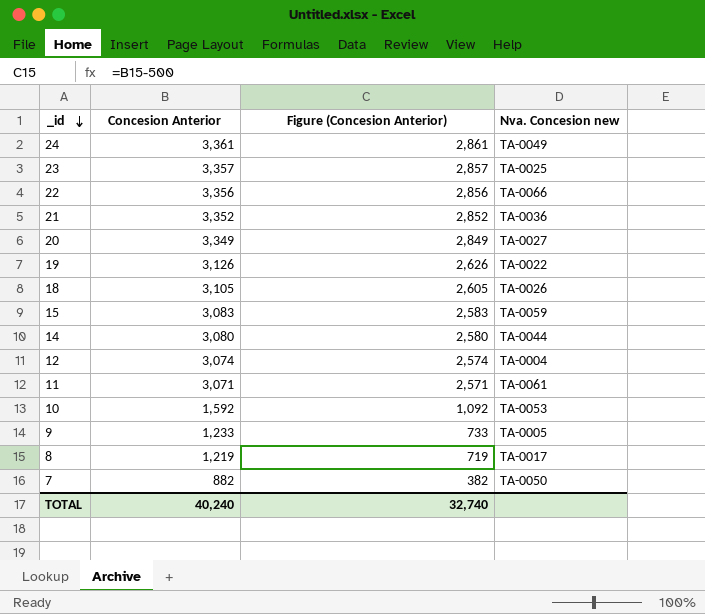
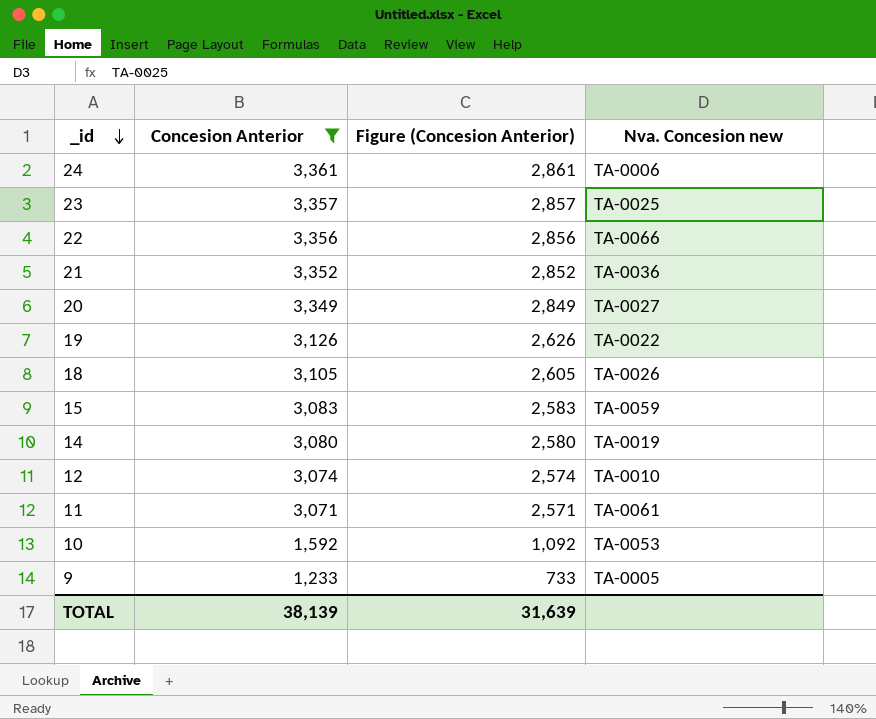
filter: none -> Concesion Anterior >= 1,233
24 | Nva. Concesion new: TA-0049 -> TA-0006
14 | Nva. Concesion new: TA-0044 -> TA-0019
12 | Nva. Concesion new: TA-0004 -> TA-0010
TOTAL | Concesion Anterior: 40,240 -> 38,139
TOTAL | Figure (Concesion Anterior): 32,740 -> 31,639

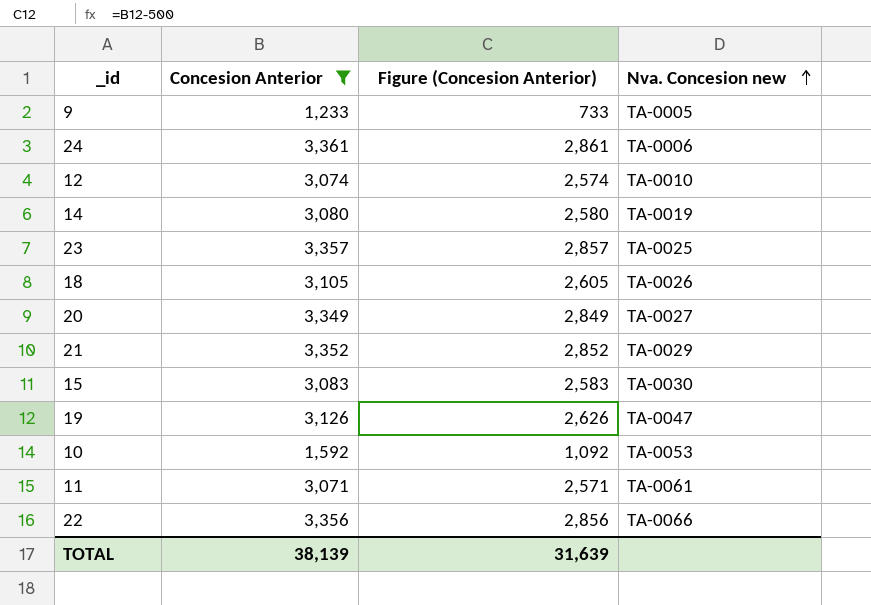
row order: _id descending -> Nva. Concesion new ascending
21 | Nva. Concesion new: TA-0036 -> TA-0029
15 | Nva. Concesion new: TA-0059 -> TA-0030
19 | Nva. Concesion new: TA-0022 -> TA-0047

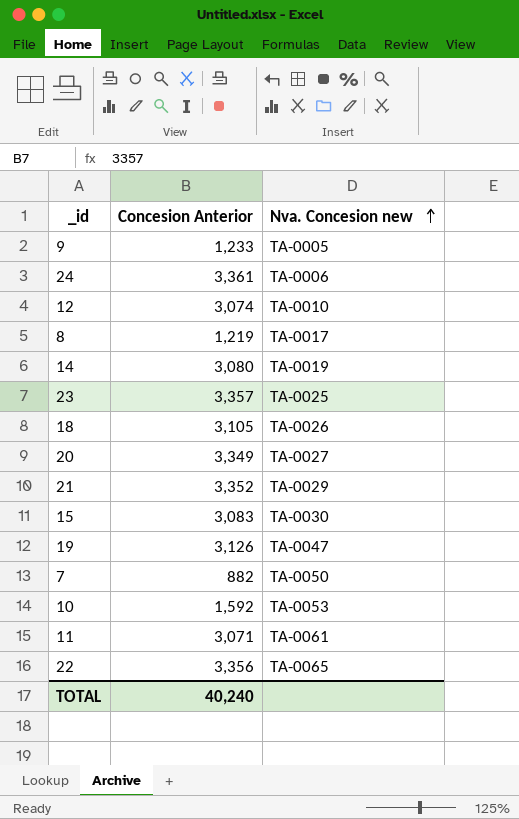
filter: Concesion Anterior >= 1,233 -> none
column Figure (Concesion Anterior) | formula: [Concesion Anterior] - 500 -> none
22 | Nva. Concesion new: TA-0066 -> TA-0065
TOTAL | Concesion Anterior: 38,139 -> 40,240

